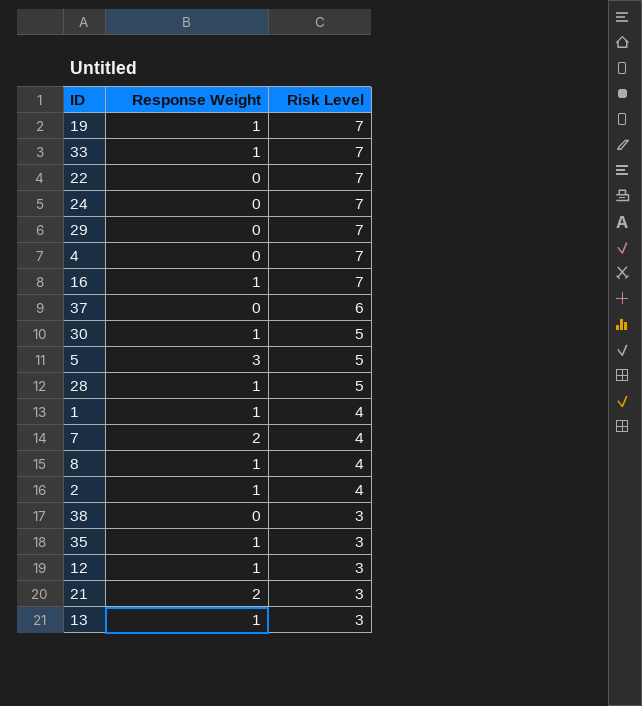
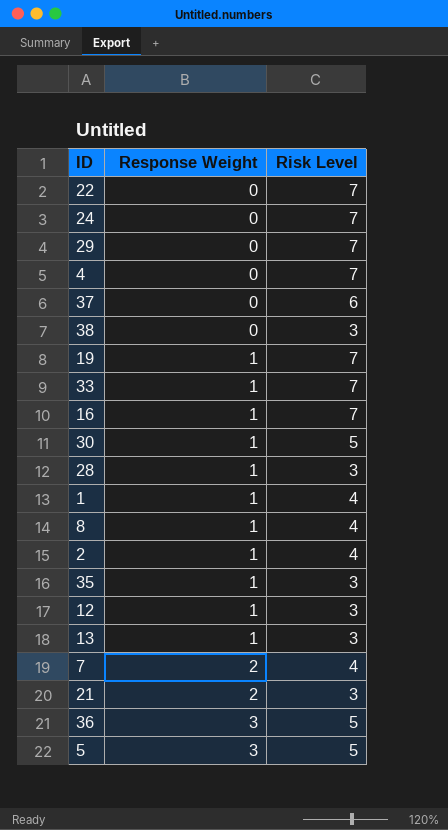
row order: Risk Level descending -> Response Weight ascending
28 | Risk Level: 5 -> 3
row 36: none -> 3 | 5

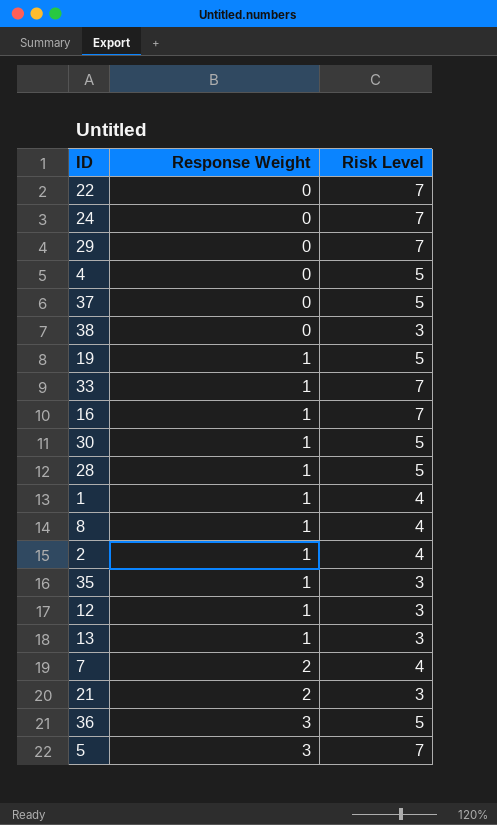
4 | Risk Level: 7 -> 5
37 | Risk Level: 6 -> 5
19 | Risk Level: 7 -> 5
28 | Risk Level: 3 -> 5
5 | Risk Level: 5 -> 7

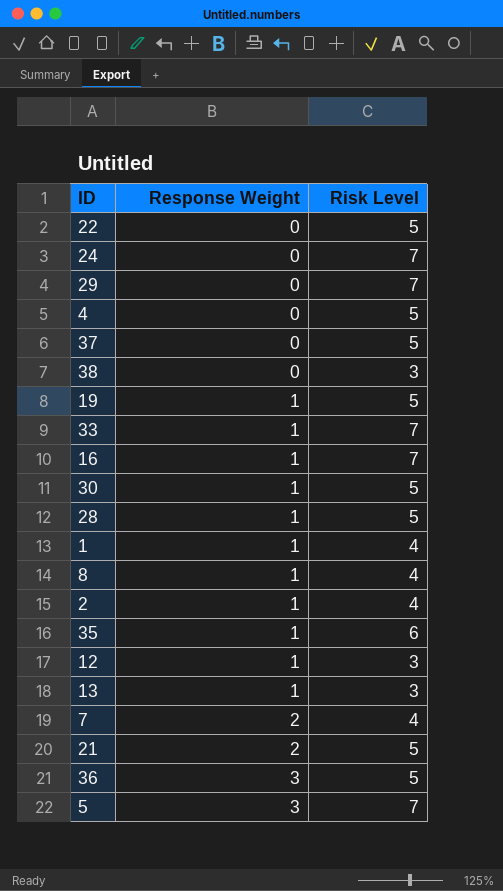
22 | Risk Level: 7 -> 5
35 | Risk Level: 3 -> 6
21 | Risk Level: 3 -> 5

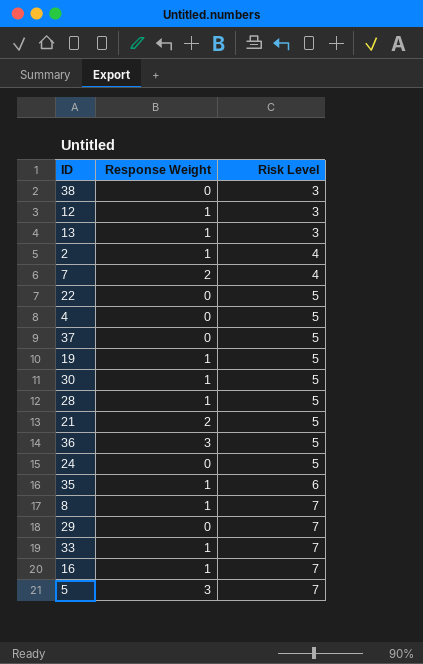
row order: Response Weight ascending -> Risk Level ascending
row 1: 1 | 4 -> none
24 | Risk Level: 7 -> 5
8 | Risk Level: 4 -> 7

